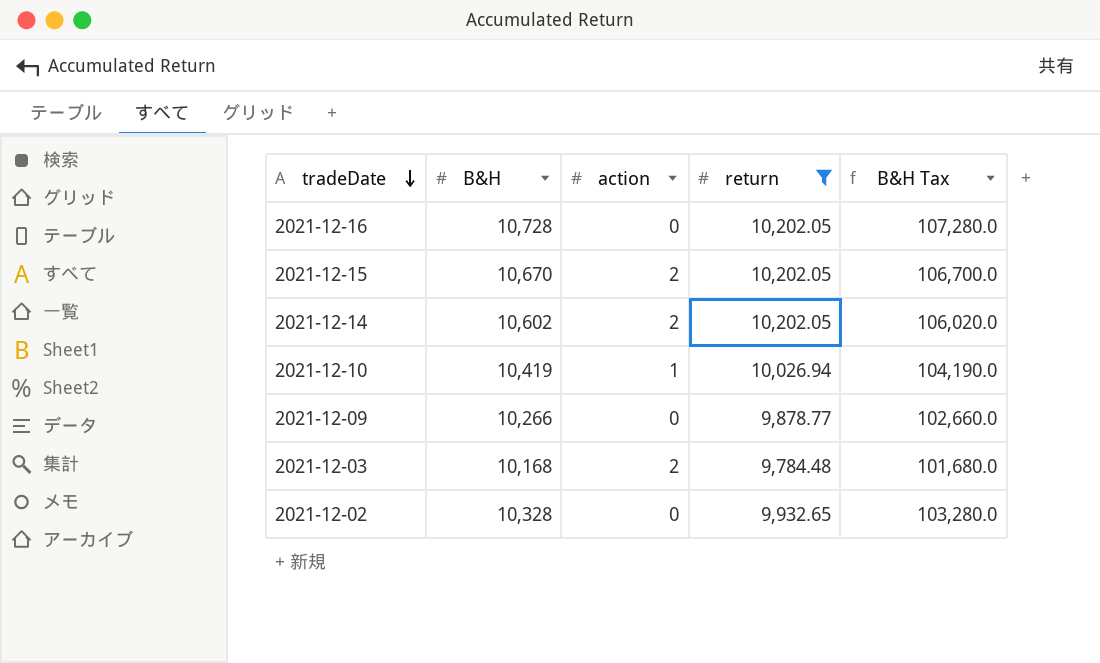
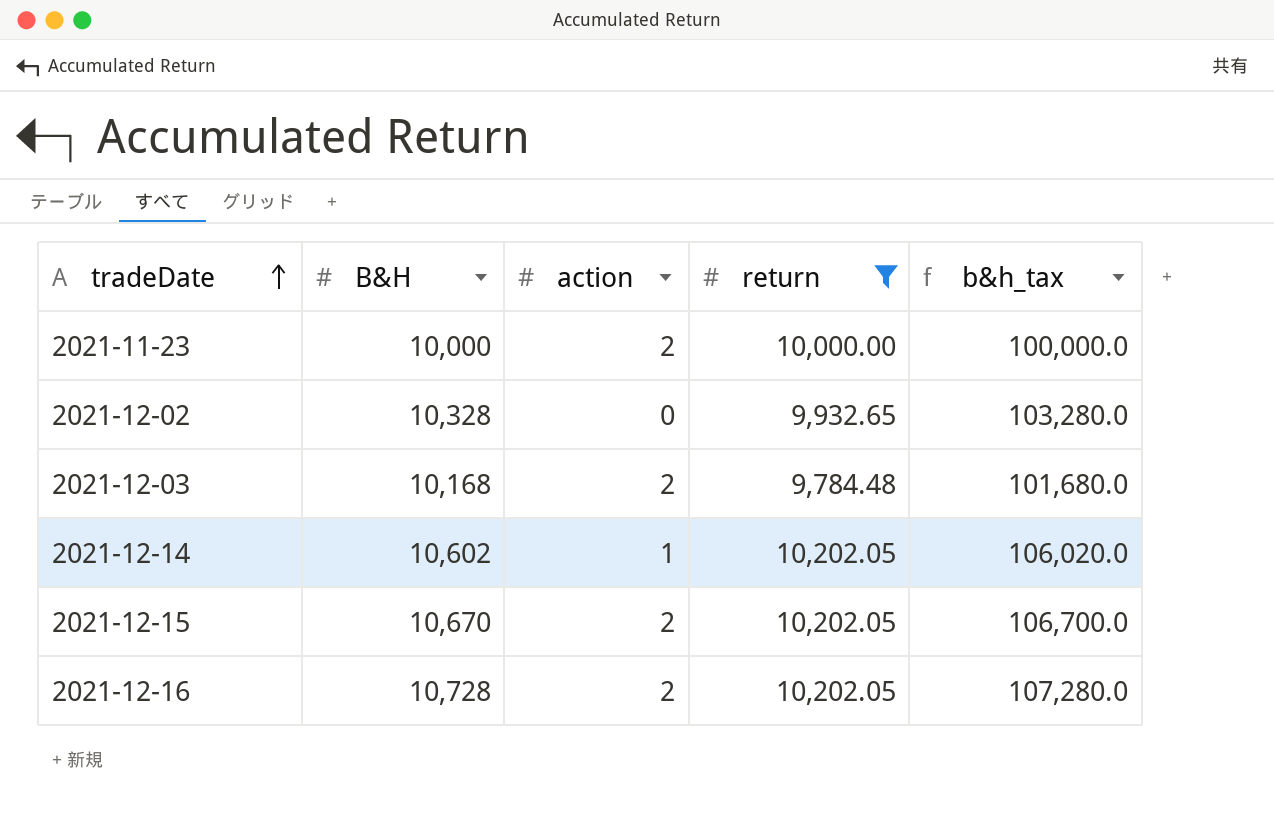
row order: tradeDate descending -> tradeDate ascending
column name: B&H Tax -> b&h_tax
row 2021-12-10: 10,419 | 1 | 10,026.94 | 104,190.0 -> none
row 2021-12-09: 10,266 | 0 | 9,878.77 | 102,660.0 -> none
row 2021-11-23: none -> 10,000 | 2 | 10,000.00 | 100,000.0
2021-12-14 | action: 2 -> 1
2021-12-16 | action: 0 -> 2

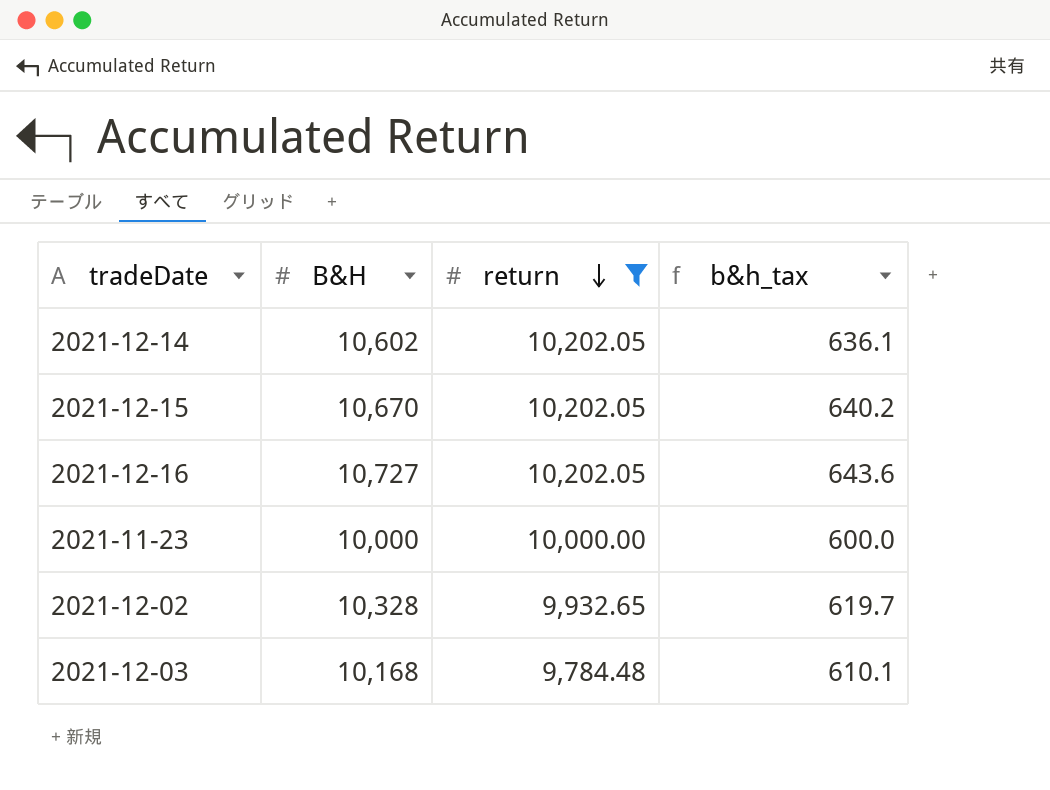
row order: tradeDate ascending -> return descending
column action | position: 3 -> none
column b&h_tax | formula: [B&H] * 10 -> [B&H] * 0.06
2021-12-16 | B&H: 10,728 -> 10,727

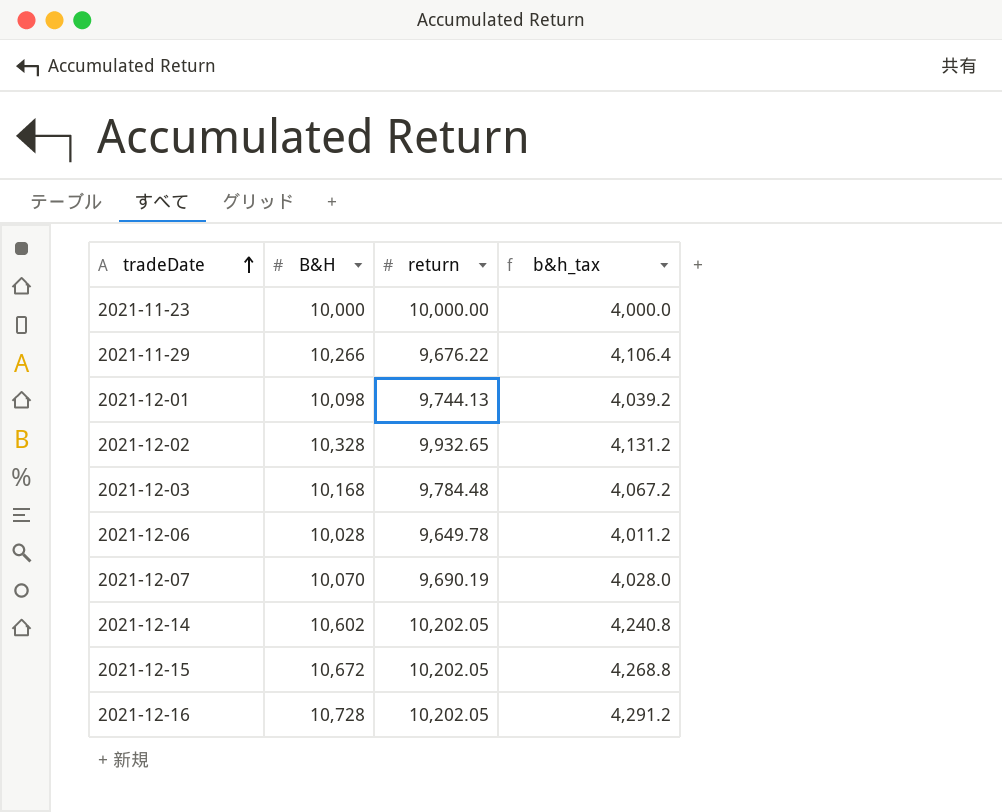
filter: return >= 9,784.48 -> none
row order: return descending -> tradeDate ascending
column b&h_tax | formula: [B&H] * 0.06 -> [B&H] * 0.4
2021-12-15 | B&H: 10,670 -> 10,672
2021-12-16 | B&H: 10,727 -> 10,728

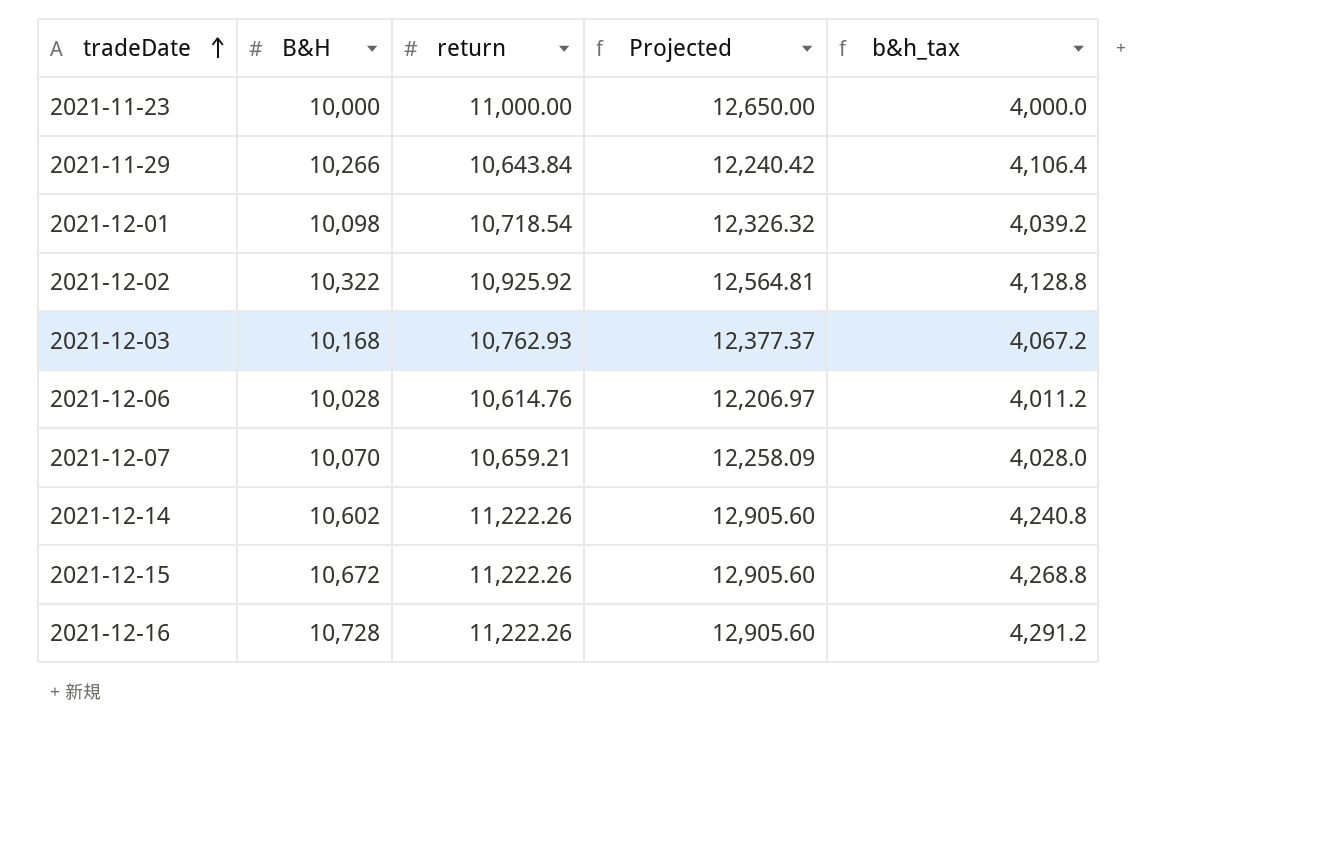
column Projected | formula: none -> [return] * 1.15
2021-11-23 | return: 10,000.00 -> 11,000.00
2021-11-29 | return: 9,676.22 -> 10,643.84
2021-12-01 | return: 9,744.13 -> 10,718.54
2021-12-02 | B&H: 10,328 -> 10,322
2021-12-02 | return: 9,932.65 -> 10,925.92
2021-12-02 | b&h_tax: 4,131.2 -> 4,128.8
2021-12-03 | return: 9,784.48 -> 10,762.93
2021-12-06 | return: 9,649.78 -> 10,614.76
2021-12-07 | return: 9,690.19 -> 10,659.21
2021-12-14 | return: 10,202.05 -> 11,222.26
2021-12-15 | return: 10,202.05 -> 11,222.26
2021-12-16 | return: 10,202.05 -> 11,222.26

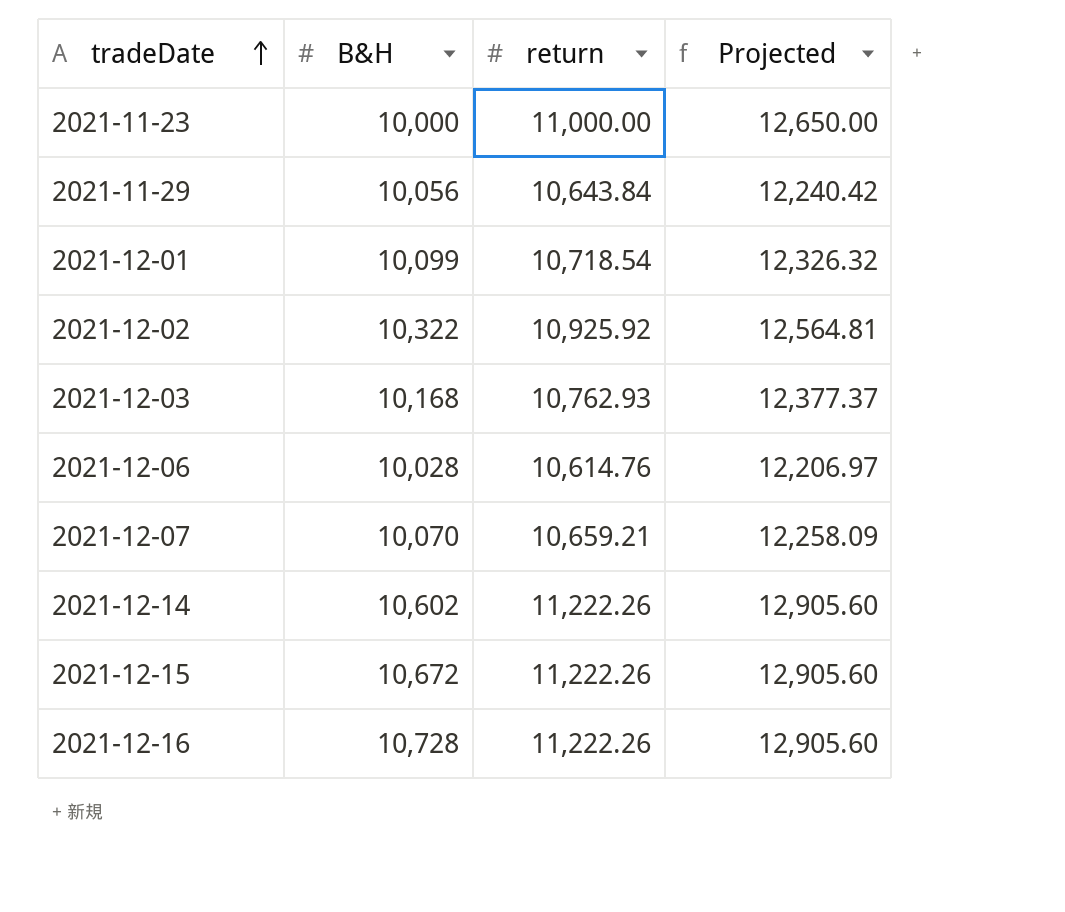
column b&h_tax | formula: [B&H] * 0.4 -> none
2021-11-29 | B&H: 10,266 -> 10,056
2021-12-01 | B&H: 10,098 -> 10,099

